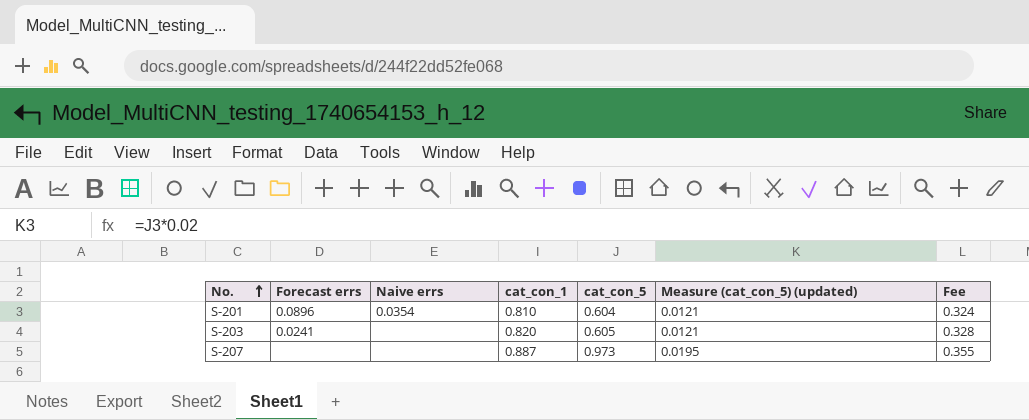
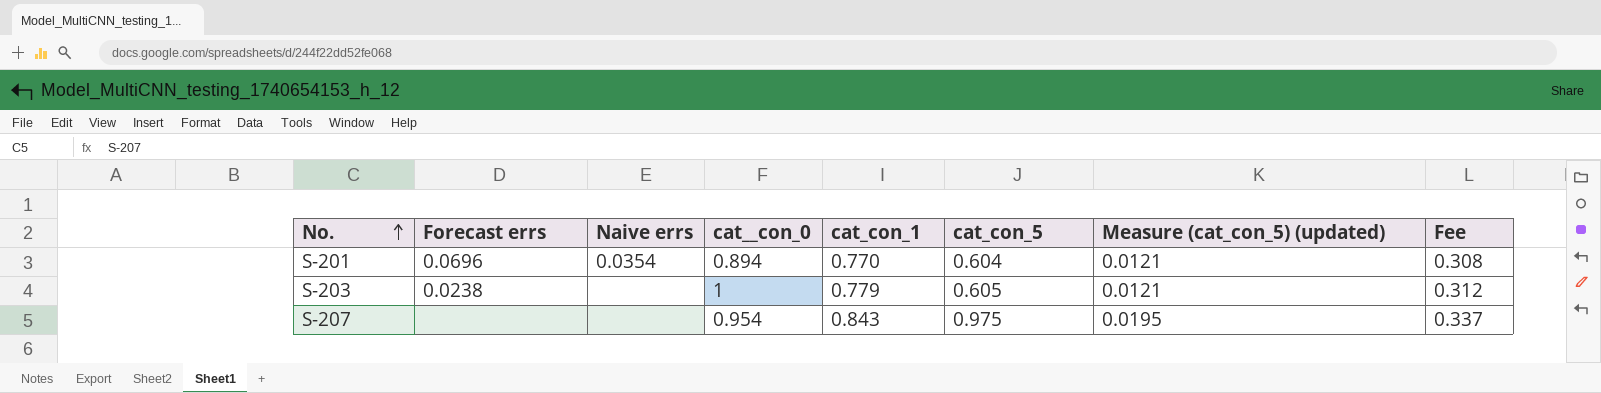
column cat__con_0 | position: none -> 4
S-201 | Forecast errs: 0.0896 -> 0.0696
S-201 | cat_con_1: 0.810 -> 0.770
S-201 | Fee: 0.324 -> 0.308
S-203 | Forecast errs: 0.0241 -> 0.0238
S-203 | cat_con_1: 0.820 -> 0.779
S-203 | Fee: 0.328 -> 0.312
S-207 | cat_con_1: 0.887 -> 0.843
S-207 | cat_con_5: 0.973 -> 0.975
S-207 | Fee: 0.355 -> 0.337

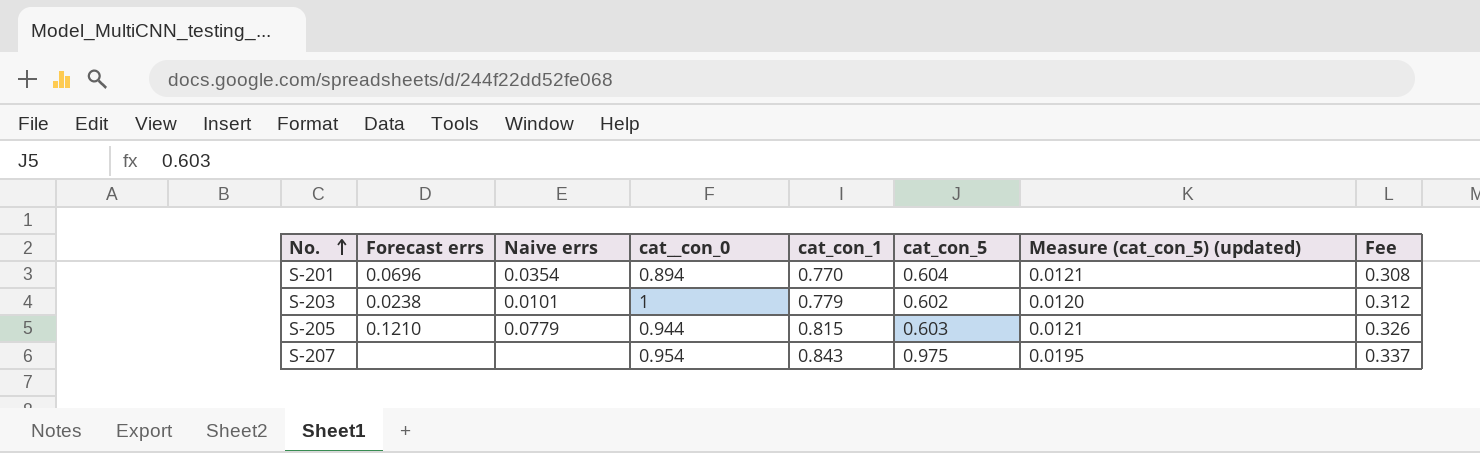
S-203 | Naive errs: none -> 0.0101
S-203 | cat_con_5: 0.605 -> 0.602
S-203 | Measure (cat_con_5) (updated): 0.0121 -> 0.0120
row S-205: none -> 0.1210 | 0.0779 | 0.944 | 0.815 | 0.603 | 0.0121 | 0.326

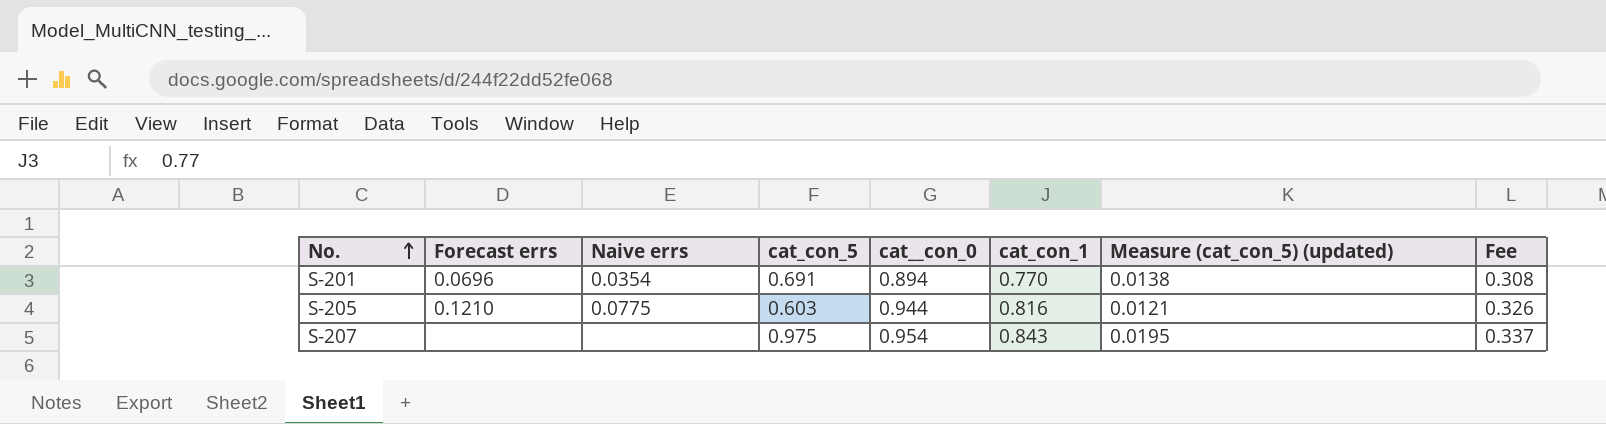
column cat_con_5 | position: 6 -> 4
row S-203: 0.0238 | 0.0101 | 1 | 0.779 | 0.602 | 0.0120 | 0.312 -> none
S-201 | cat_con_5: 0.604 -> 0.691
S-201 | Measure (cat_con_5) (updated): 0.0121 -> 0.0138
S-205 | Naive errs: 0.0779 -> 0.0775
S-205 | cat_con_1: 0.815 -> 0.816

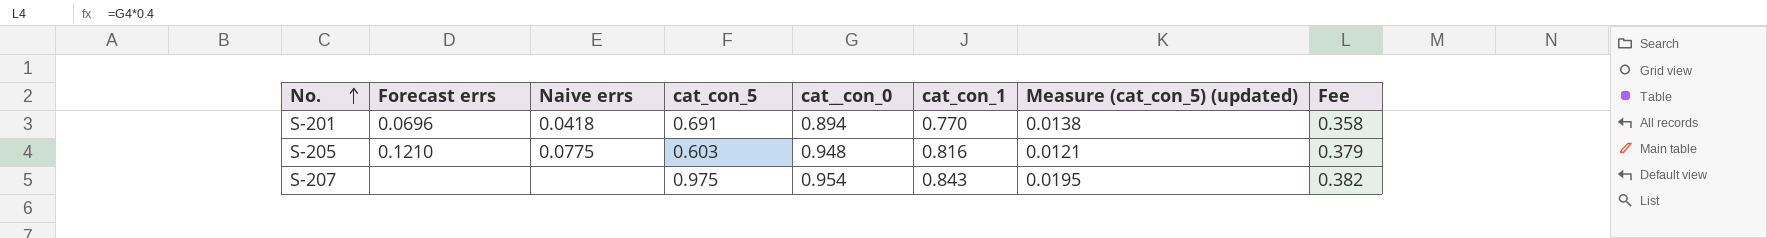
column Fee | formula: [cat_con_1] * 0.4 -> [cat__con_0] * 0.4
S-201 | Naive errs: 0.0354 -> 0.0418
S-205 | cat__con_0: 0.944 -> 0.948

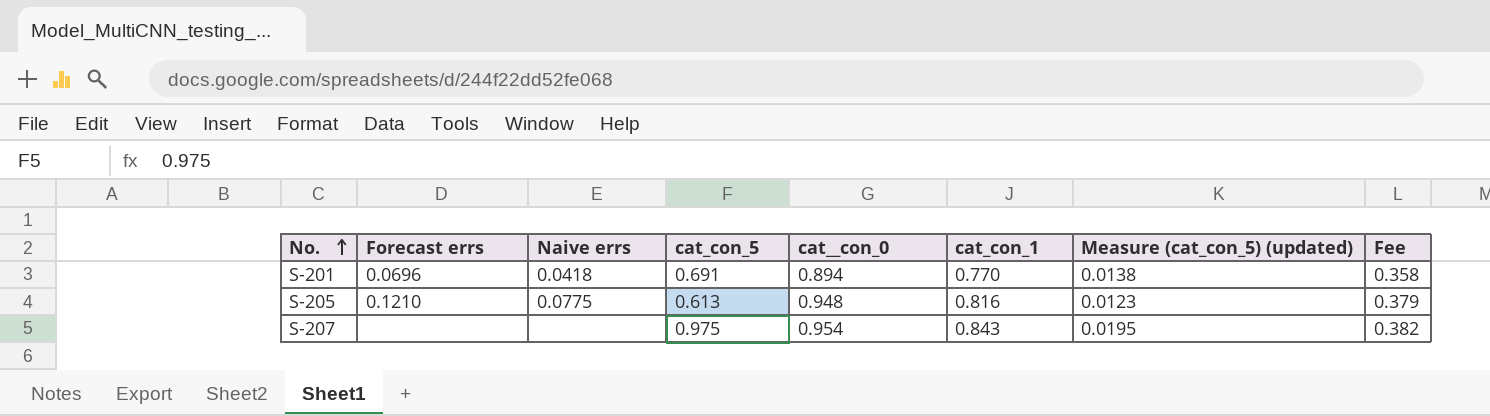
S-205 | cat_con_5: 0.603 -> 0.613
S-205 | Measure (cat_con_5) (updated): 0.0121 -> 0.0123

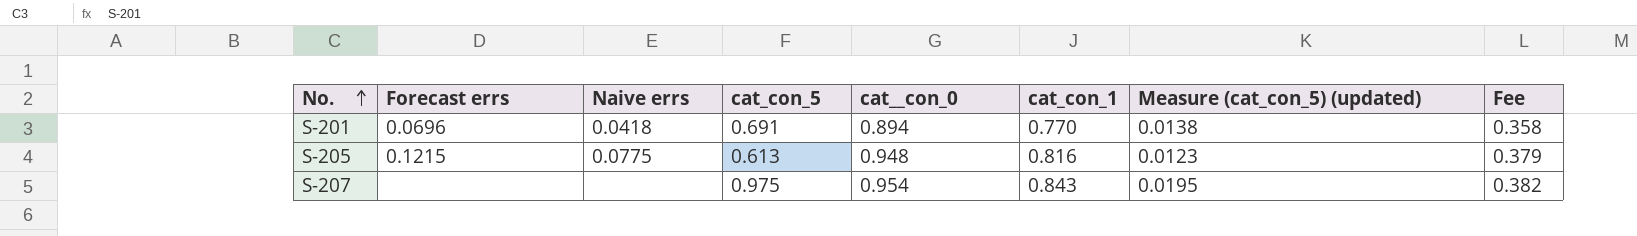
S-205 | Forecast errs: 0.1210 -> 0.1215

